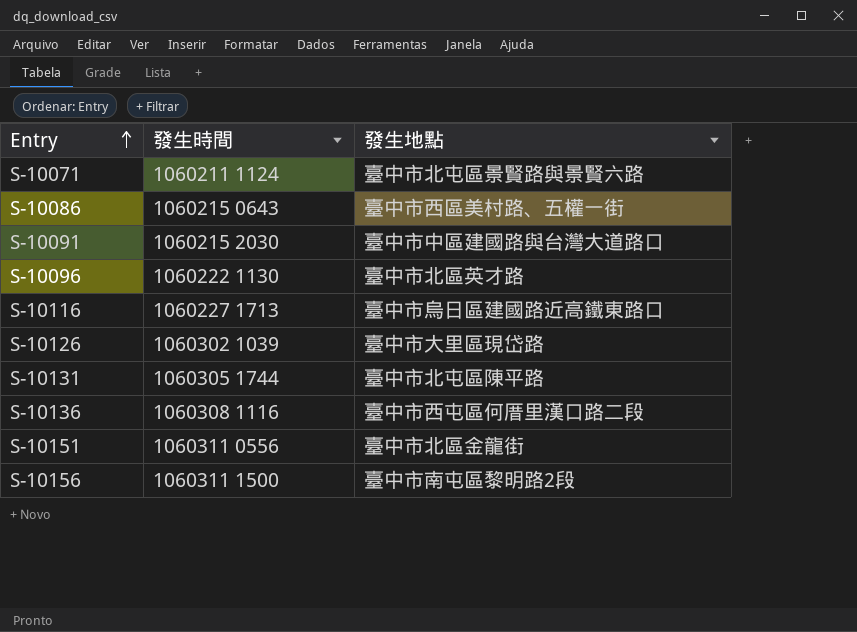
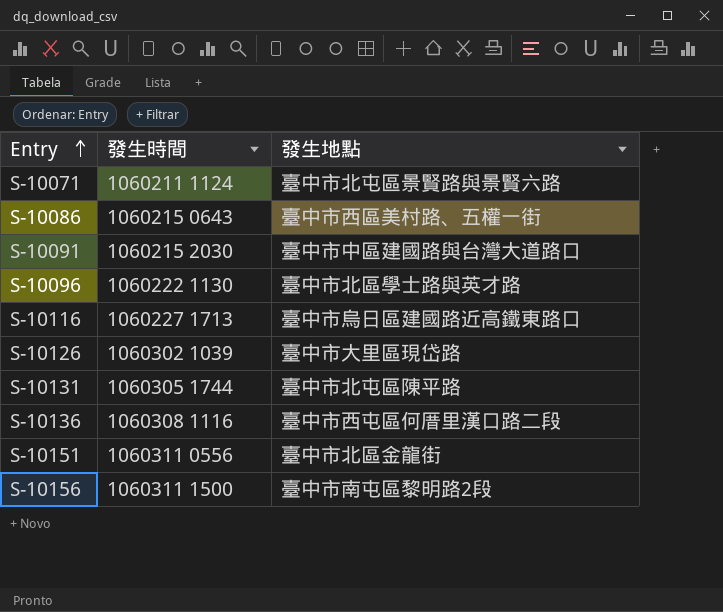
S-10096 | 發生地點: 臺中市北區英才路 -> 臺中市北區學士路與英才路

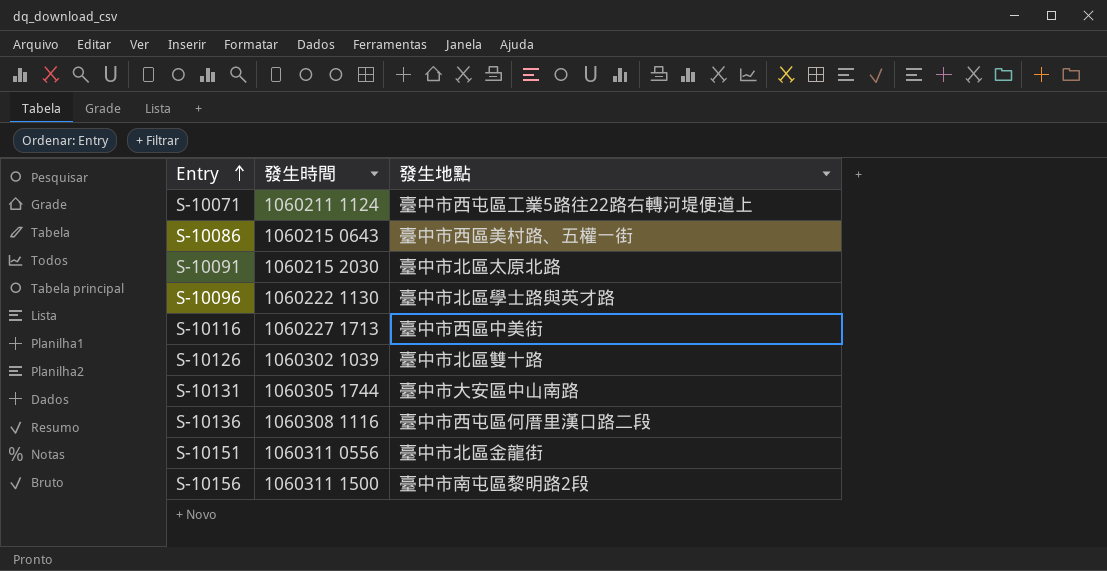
S-10071 | 發生地點: 臺中市北屯區景賢路與景賢六路 -> 臺中市西屯區工業5路往22路右轉河堤便道上
S-10091 | 發生地點: 臺中市中區建國路與台灣大道路口 -> 臺中市北區太原北路
S-10116 | 發生地點: 臺中市烏日區建國路近高鐵東路口 -> 臺中市西區中美街
S-10126 | 發生地點: 臺中市大里區現岱路 -> 臺中市北區雙十路
S-10131 | 發生地點: 臺中市北屯區陳平路 -> 臺中市大安區中山南路

